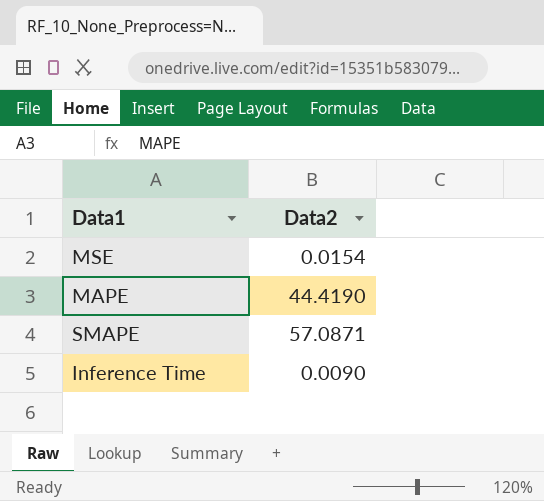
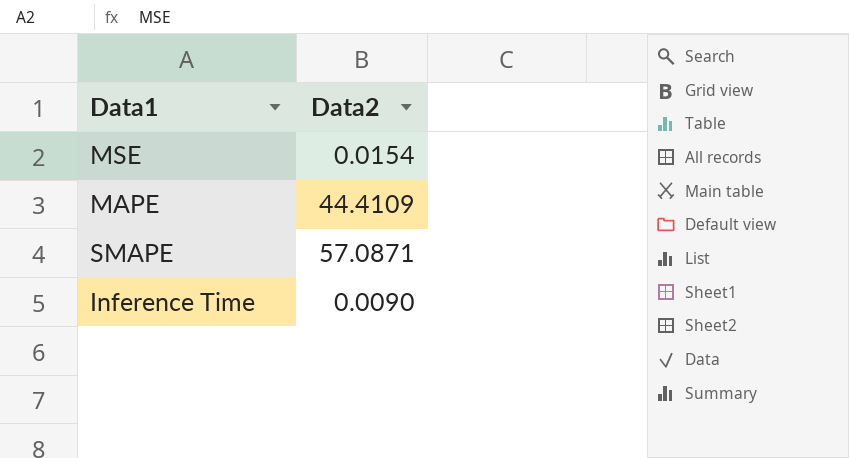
MAPE | Data2: 44.4190 -> 44.4109

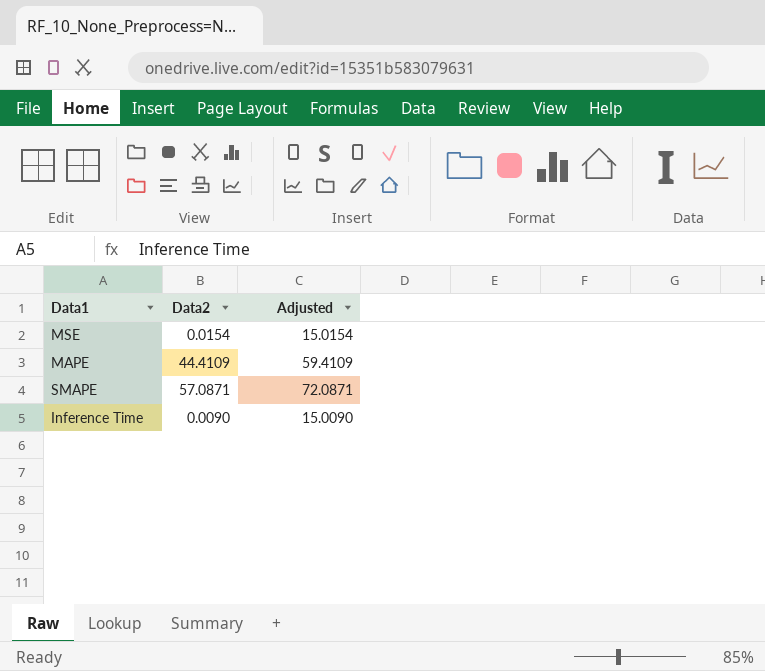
column Adjusted | formula: none -> [Data2] + 15

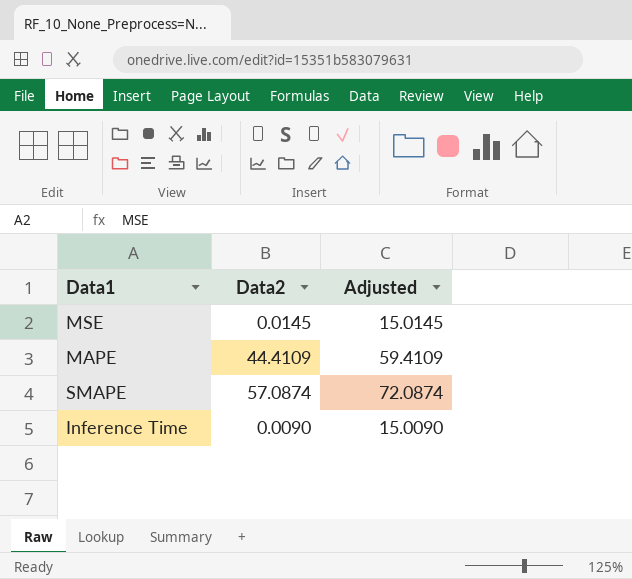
MSE | Data2: 0.0154 -> 0.0145
MSE | Adjusted: 15.0154 -> 15.0145
SMAPE | Data2: 57.0871 -> 57.0874
SMAPE | Adjusted: 72.0871 -> 72.0874

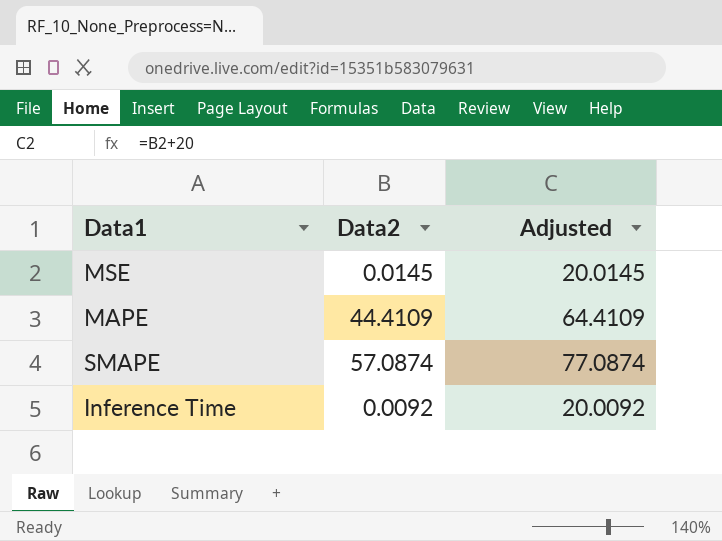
column Adjusted | formula: [Data2] + 15 -> [Data2] + 20
Inference Time | Data2: 0.0090 -> 0.0092

